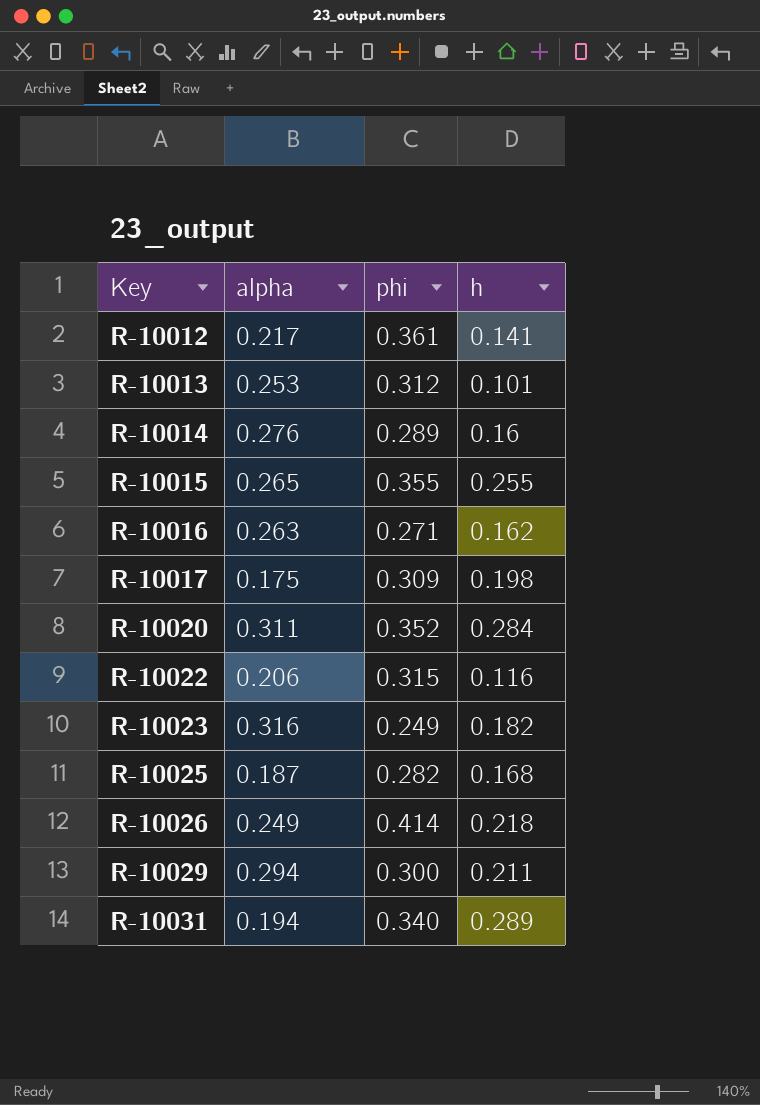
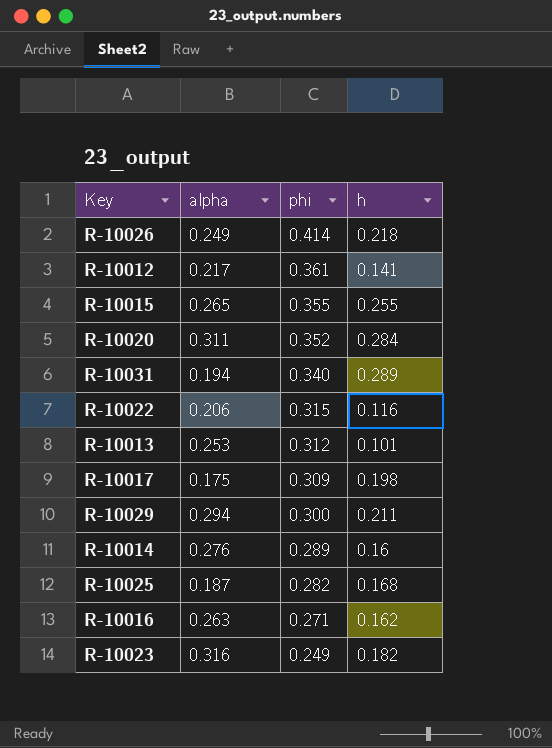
row order: Key ascending -> phi descending

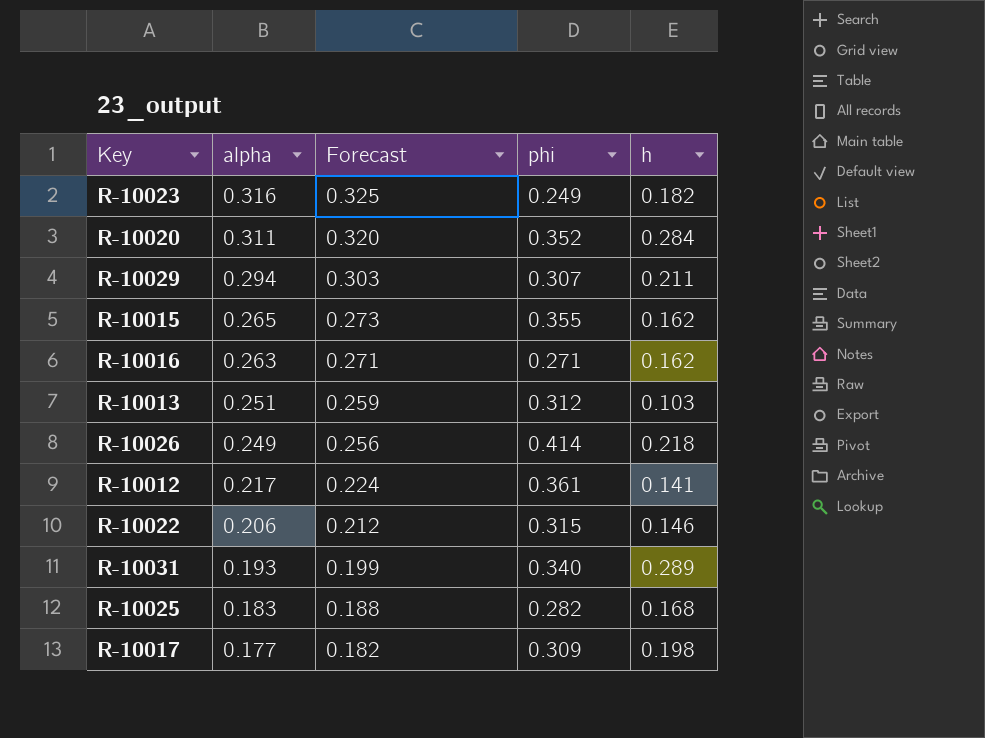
row order: phi descending -> alpha descending
column Forecast | formula: none -> [alpha] * 1.03
row R-10014: 0.276 | 0.289 | 0.16 -> none
R-10029 | phi: 0.300 -> 0.307
R-10015 | h: 0.255 -> 0.162
R-10013 | alpha: 0.253 -> 0.251
R-10013 | h: 0.101 -> 0.103
R-10022 | h: 0.116 -> 0.146
R-10031 | alpha: 0.194 -> 0.193
R-10025 | alpha: 0.187 -> 0.183
R-10017 | alpha: 0.175 -> 0.177

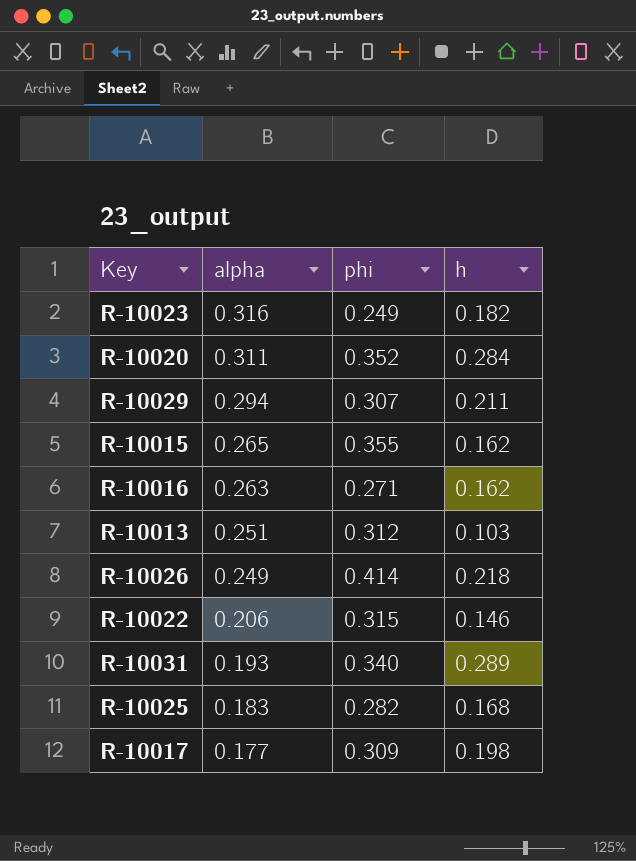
column Forecast | formula: [alpha] * 1.03 -> none
row R-10012: 0.217 | 0.224 | 0.361 | 0.141 -> none

